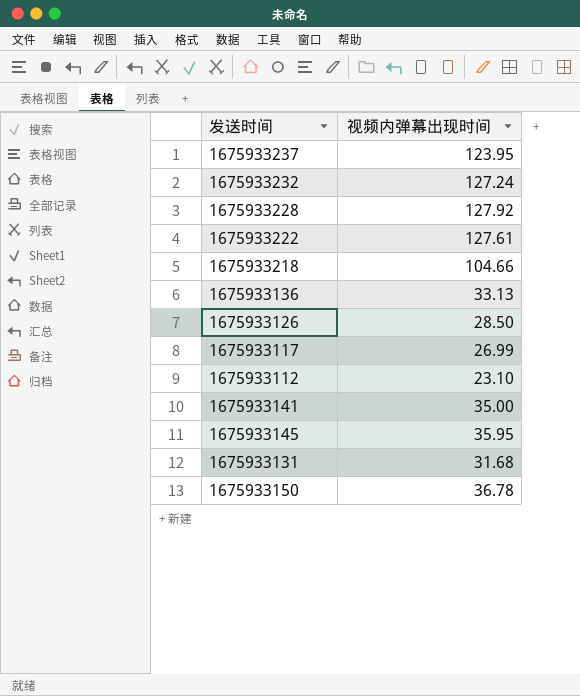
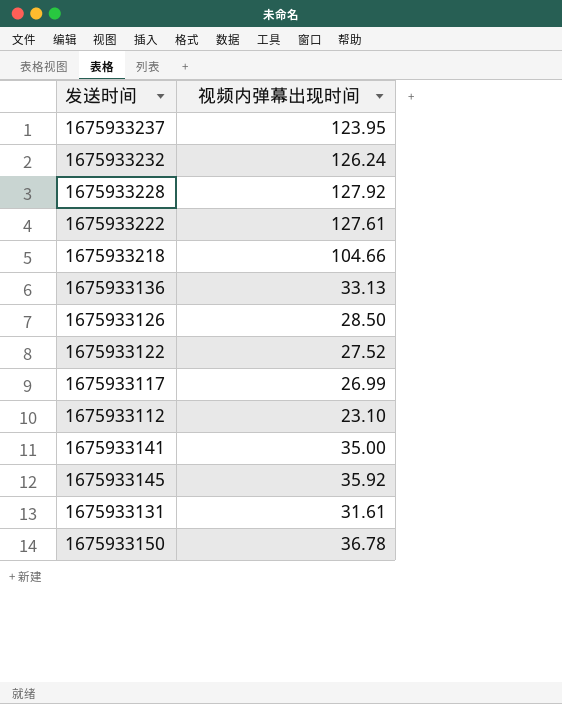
1675933232 | 视频内弹幕出现时间: 127.24 -> 126.24
row 1675933122: none -> 27.52
1675933145 | 视频内弹幕出现时间: 35.95 -> 35.92
1675933131 | 视频内弹幕出现时间: 31.68 -> 31.61

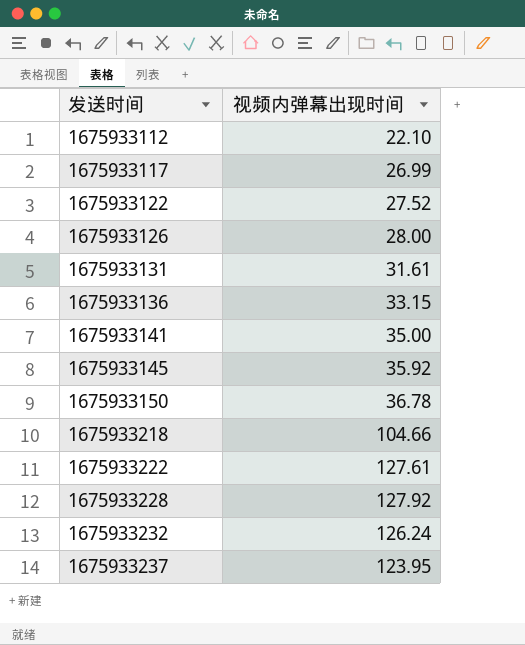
row order: none -> 发送时间 ascending
1675933112 | 视频内弹幕出现时间: 23.10 -> 22.10
1675933126 | 视频内弹幕出现时间: 28.50 -> 28.00
1675933136 | 视频内弹幕出现时间: 33.13 -> 33.15

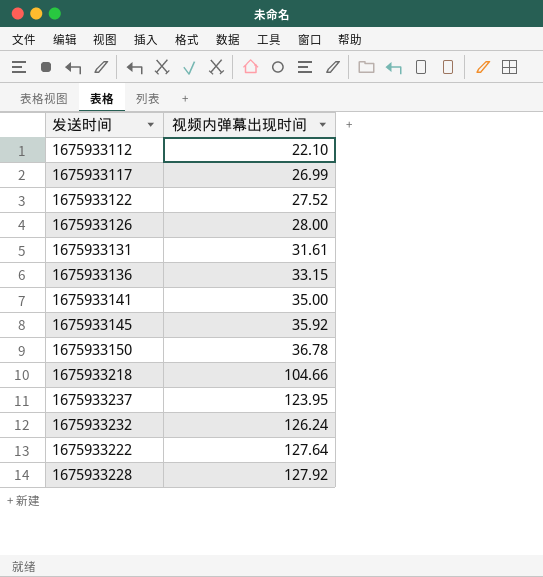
row order: 发送时间 ascending -> 视频内弹幕出现时间 ascending
1675933222 | 视频内弹幕出现时间: 127.61 -> 127.64

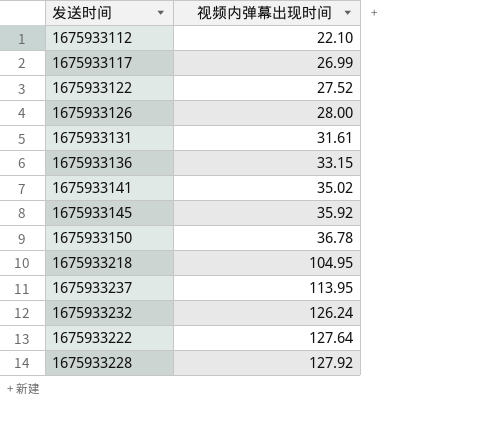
1675933141 | 视频内弹幕出现时间: 35.00 -> 35.02
1675933218 | 视频内弹幕出现时间: 104.66 -> 104.95
1675933237 | 视频内弹幕出现时间: 123.95 -> 113.95

